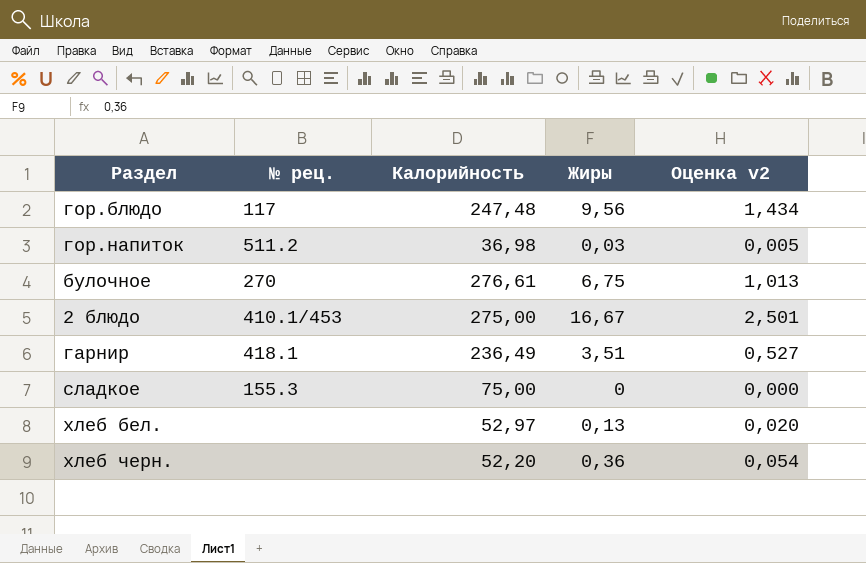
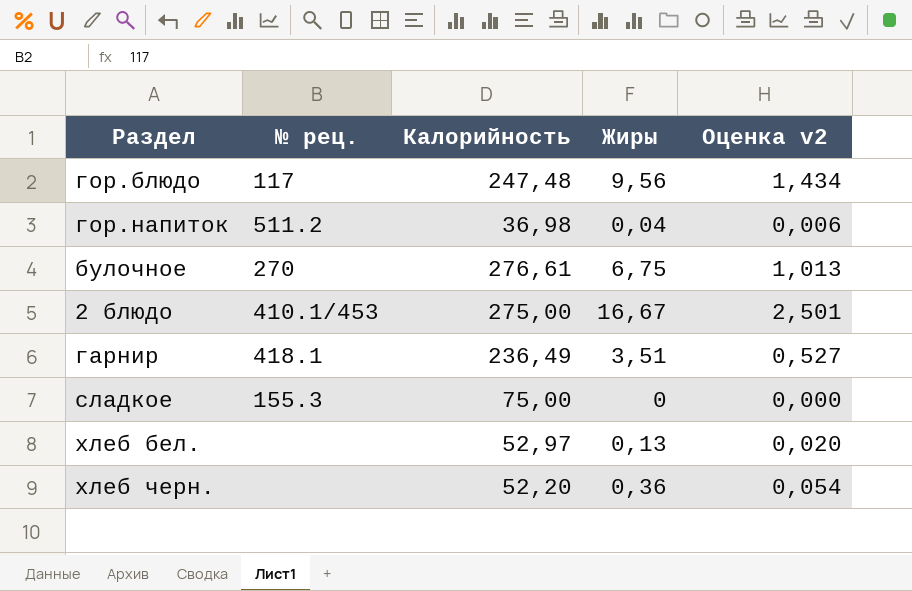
гор.напиток | Жиры: 0,03 -> 0,04
гор.напиток | Оценка v2: 0,005 -> 0,006

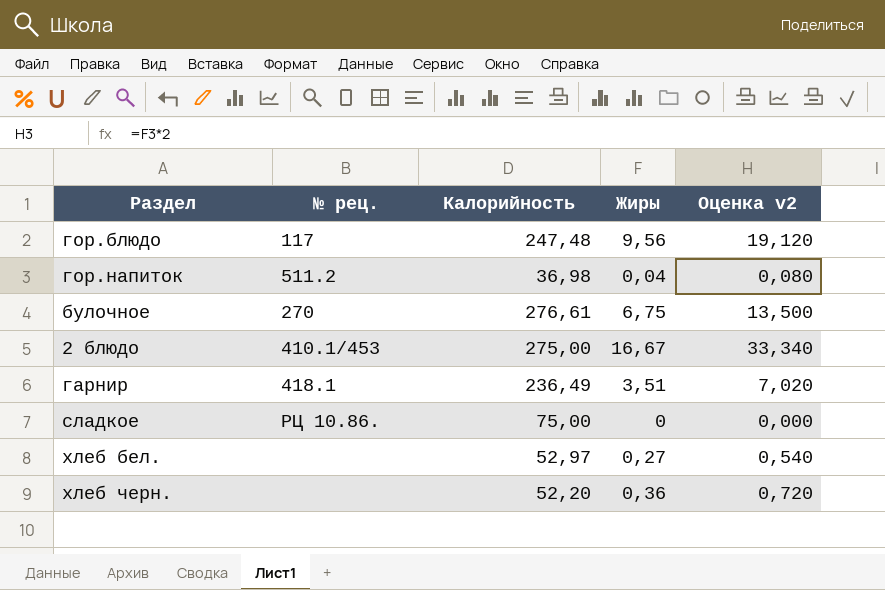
column Оценка v2 | formula: [Жиры] * 0,15 -> [Жиры] * 2
сладкое | № рец.: 155.3 -> РЦ 10.86.
хлеб бел. | Жиры: 0,13 -> 0,27

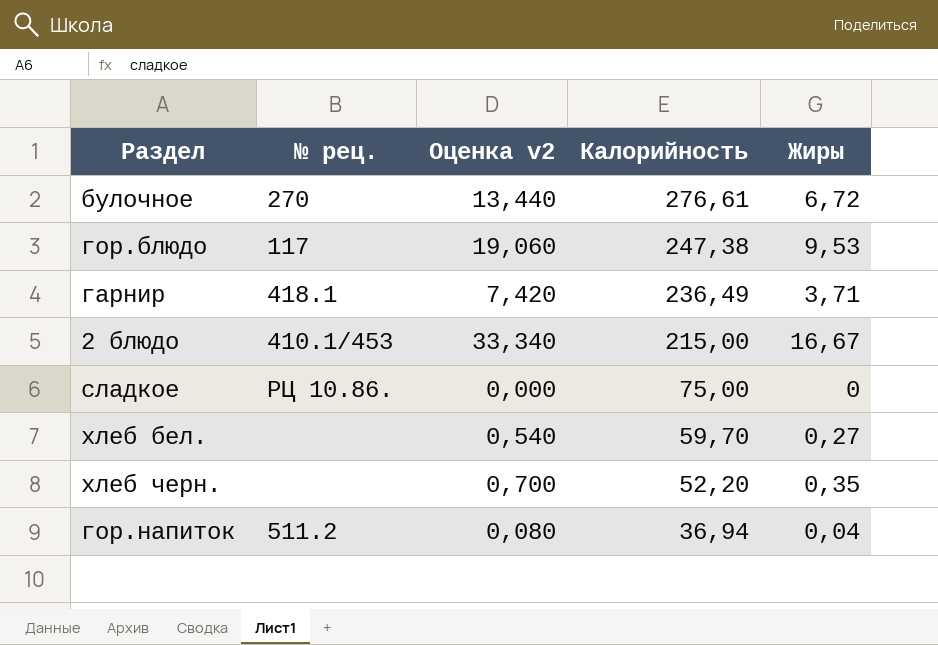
row order: none -> Калорийность descending
column Оценка v2 | position: 5 -> 3
булочное | Оценка v2: 13,500 -> 13,440
булочное | Жиры: 6,75 -> 6,72
гор.блюдо | Оценка v2: 19,120 -> 19,060
гор.блюдо | Калорийность: 247,48 -> 247,38
гор.блюдо | Жиры: 9,56 -> 9,53
гарнир | Оценка v2: 7,020 -> 7,420
гарнир | Жиры: 3,51 -> 3,71
2 блюдо | Калорийность: 275,00 -> 215,00
хлеб бел. | Калорийность: 52,97 -> 59,70
хлеб черн. | Оценка v2: 0,720 -> 0,700
хлеб черн. | Жиры: 0,36 -> 0,35
гор.напиток | Калорийность: 36,98 -> 36,94

